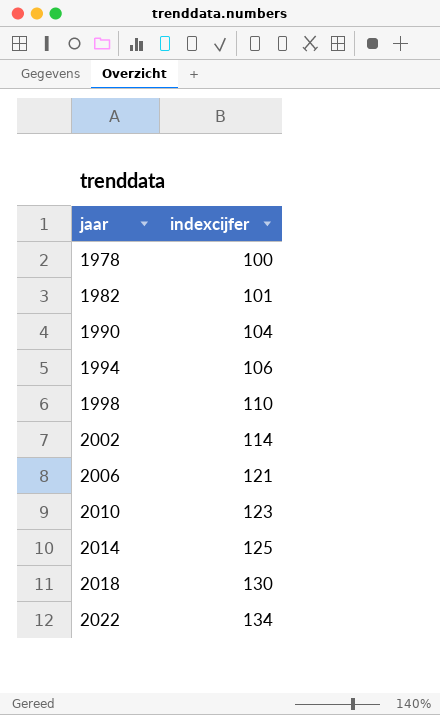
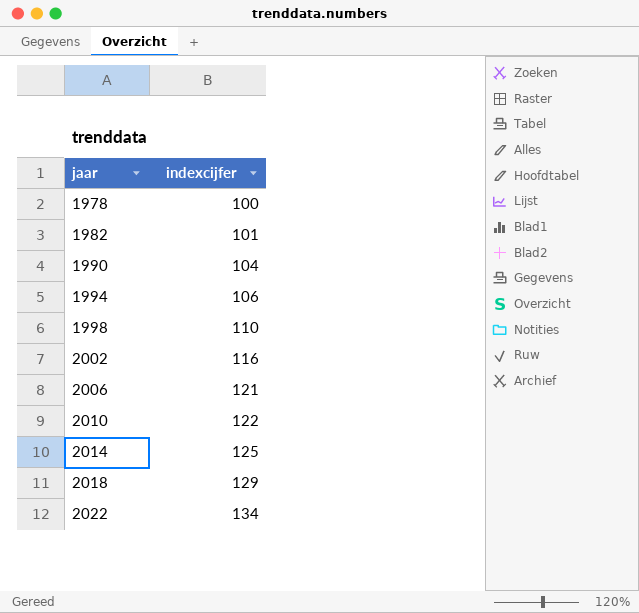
2002 | indexcijfer: 114 -> 116
2010 | indexcijfer: 123 -> 122
2018 | indexcijfer: 130 -> 129

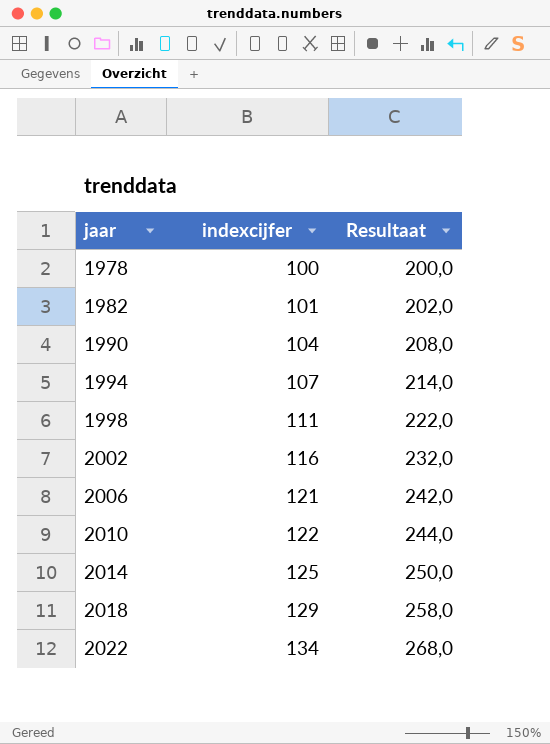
column Resultaat | formula: none -> [indexcijfer] * 2
1994 | indexcijfer: 106 -> 107
1998 | indexcijfer: 110 -> 111

